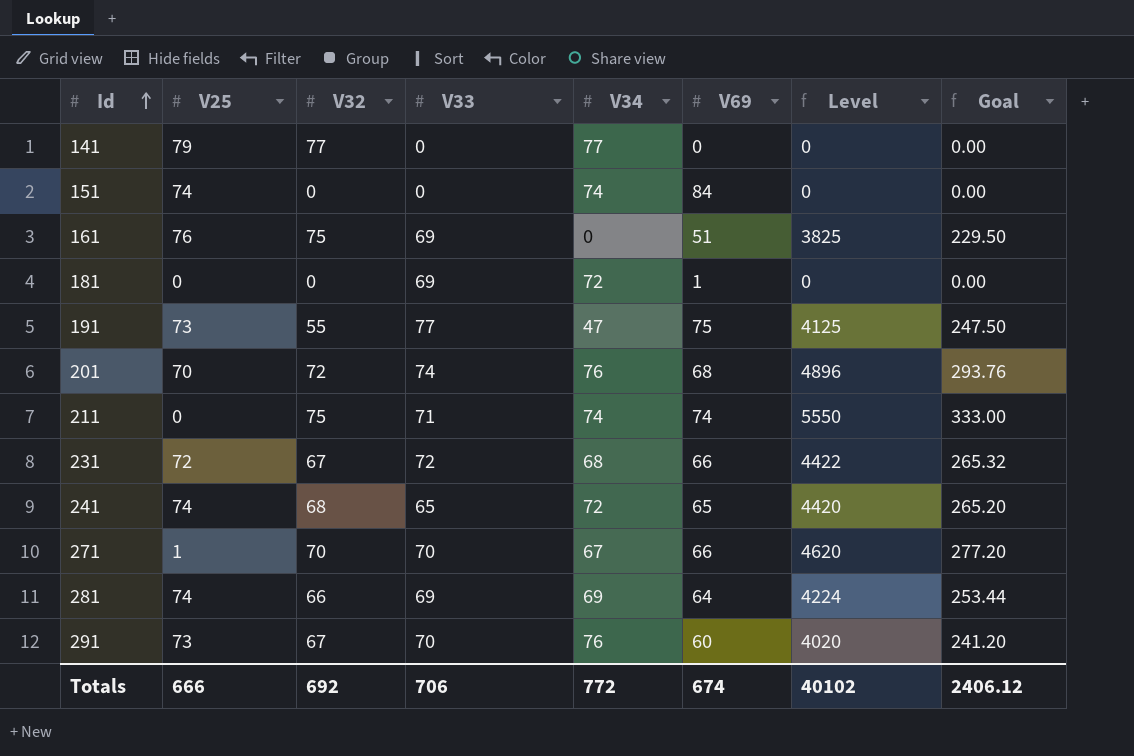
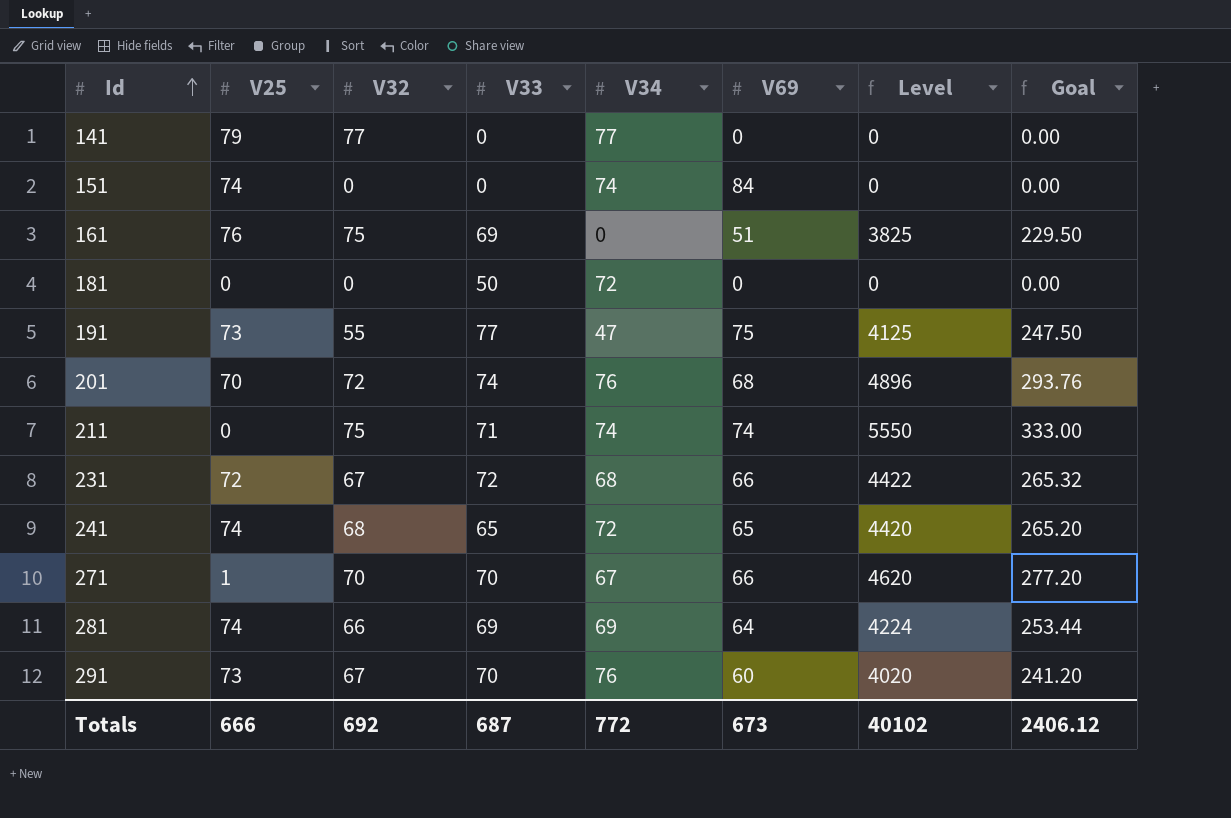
181 | V33: 69 -> 50
181 | V69: 1 -> 0
Totals | V33: 706 -> 687
Totals | V69: 674 -> 673

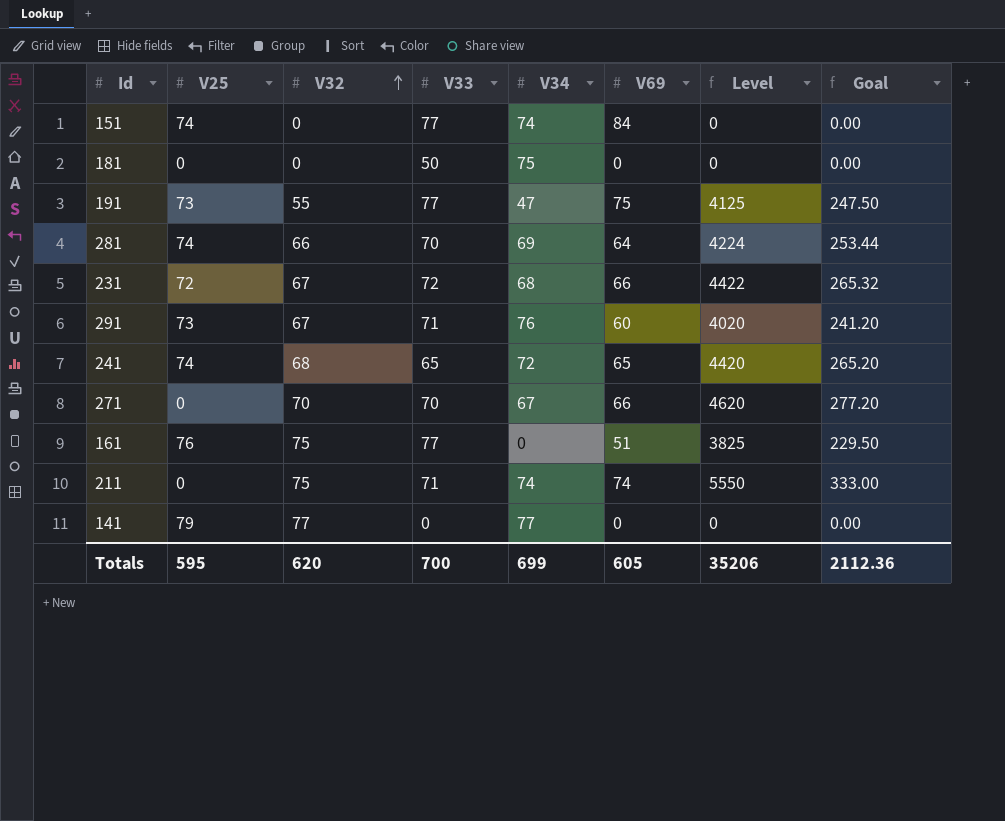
row order: Id ascending -> V32 ascending
row 201: 70 | 72 | 74 | 76 | 68 | 4896 | 293.76 -> none
151 | V33: 0 -> 77
181 | V34: 72 -> 75
281 | V33: 69 -> 70
291 | V33: 70 -> 71
271 | V25: 1 -> 0
161 | V33: 69 -> 77
Totals | V25: 666 -> 595
Totals | V32: 692 -> 620
Totals | V33: 687 -> 700
Totals | V34: 772 -> 699
Totals | V69: 673 -> 605
Totals | Level: 40102 -> 35206
Totals | Goal: 2406.12 -> 2112.36

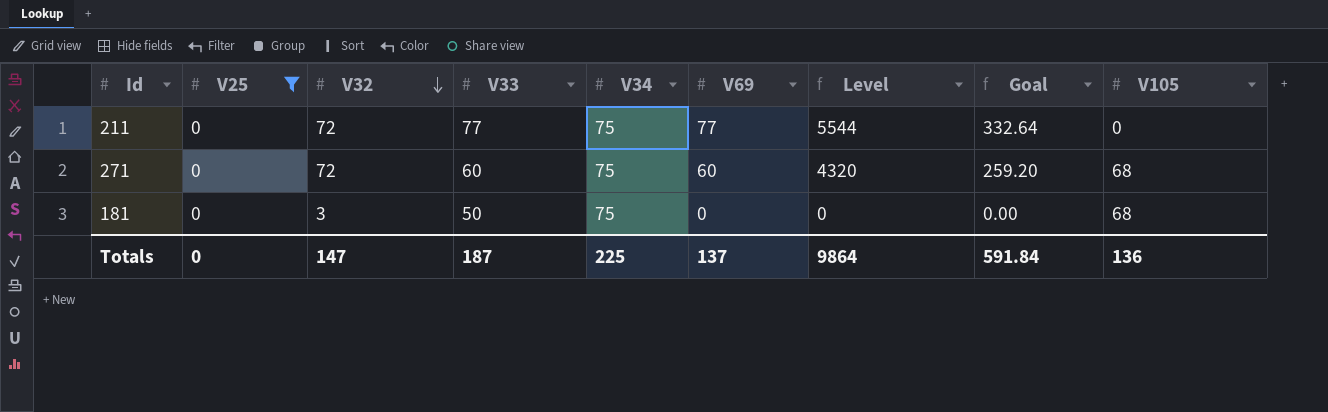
filter: none -> V25 = 0
row order: V32 ascending -> V32 descending
column V105 | position: none -> 9
211 | V32: 75 -> 72
211 | V33: 71 -> 77
211 | V34: 74 -> 75
211 | V69: 74 -> 77
211 | Level: 5550 -> 5544
211 | Goal: 333.00 -> 332.64
271 | V32: 70 -> 72
271 | V33: 70 -> 60
271 | V34: 67 -> 75
271 | V69: 66 -> 60
271 | Level: 4620 -> 4320
271 | Goal: 277.20 -> 259.20
181 | V32: 0 -> 3
Totals | V25: 595 -> 0
Totals | V32: 620 -> 147
Totals | V33: 700 -> 187
Totals | V34: 699 -> 225
Totals | V69: 605 -> 137
Totals | Level: 35206 -> 9864
Totals | Goal: 2112.36 -> 591.84

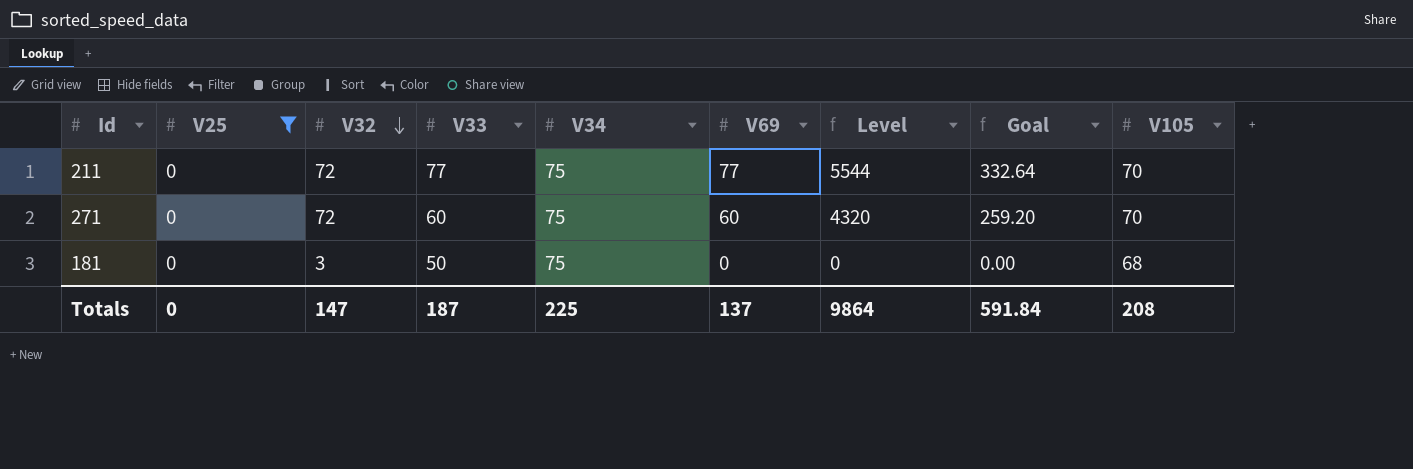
211 | V105: 0 -> 70
271 | V105: 68 -> 70
Totals | V105: 136 -> 208

